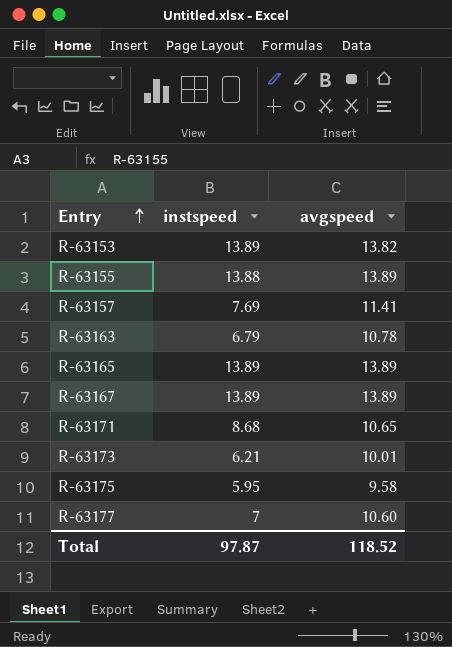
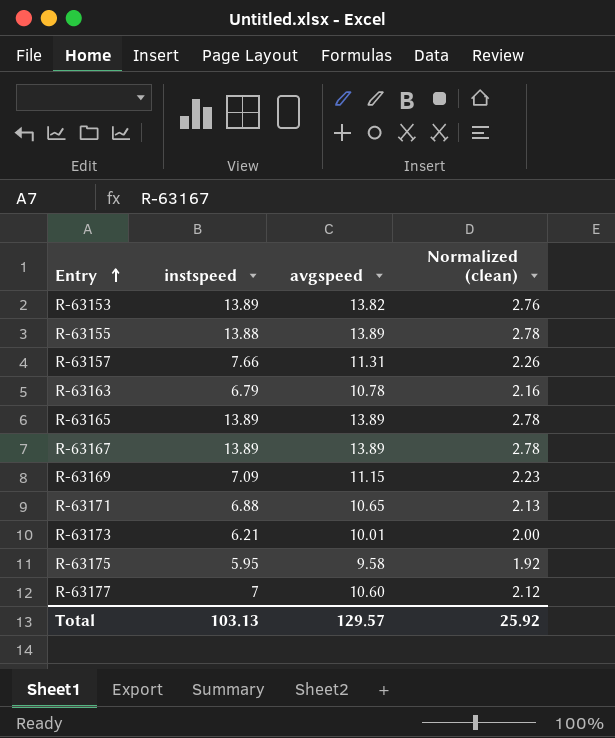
column Normalized (clean) | formula: none -> [avgspeed] * 0.2
R-63157 | instspeed: 7.69 -> 7.66
R-63157 | avgspeed: 11.41 -> 11.31
row R-63169: none -> 7.09 | 11.15 | 2.23
R-63171 | instspeed: 8.68 -> 6.88
Total | instspeed: 97.87 -> 103.13
Total | avgspeed: 118.52 -> 129.57

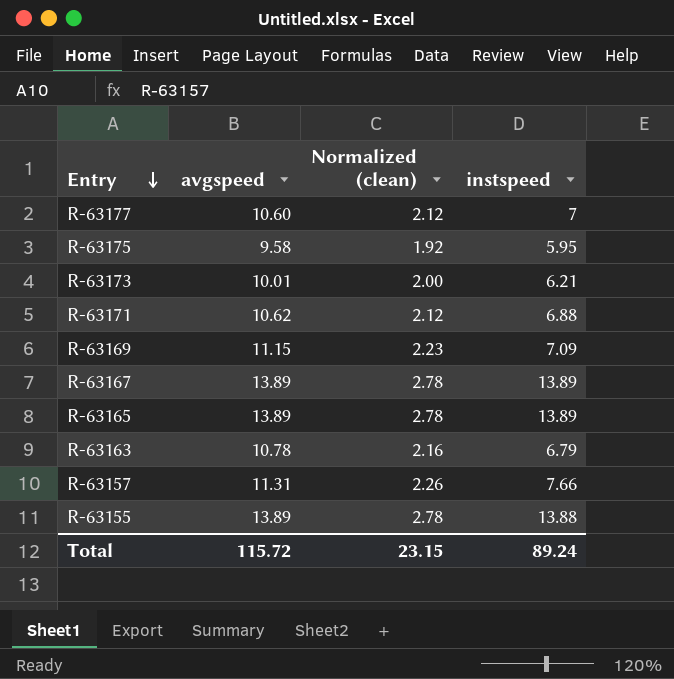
row order: Entry ascending -> Entry descending
column instspeed | position: 2 -> 4
row R-63153: 13.89 | 13.82 | 2.76 -> none
R-63171 | avgspeed: 10.65 -> 10.62
R-63171 | Normalized (clean): 2.13 -> 2.12
Total | avgspeed: 129.57 -> 115.72
Total | Normalized (clean): 25.92 -> 23.15
Total | instspeed: 103.13 -> 89.24

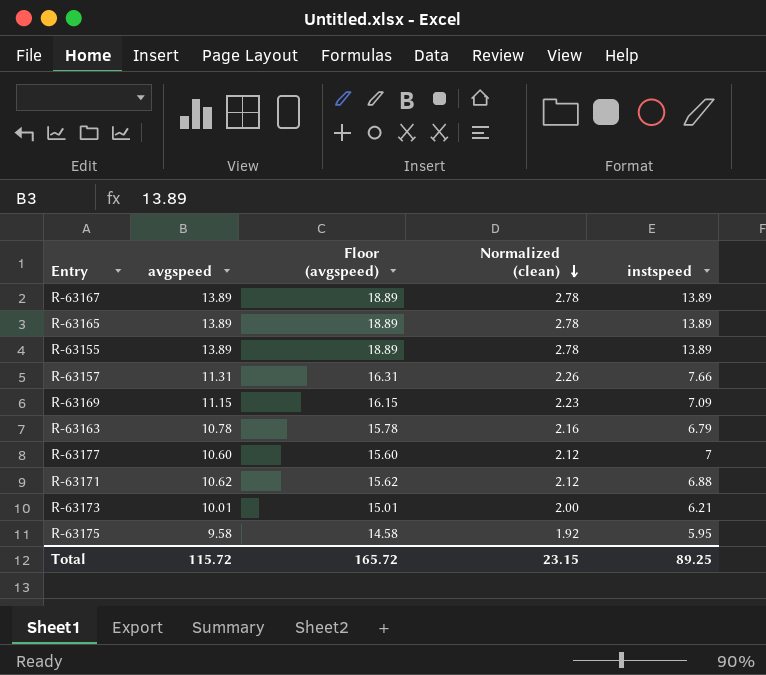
row order: Entry descending -> Normalized (clean) descending
column Floor (avgspeed) | formula: none -> [avgspeed] + 5
R-63155 | instspeed: 13.88 -> 13.89
Total | instspeed: 89.24 -> 89.25

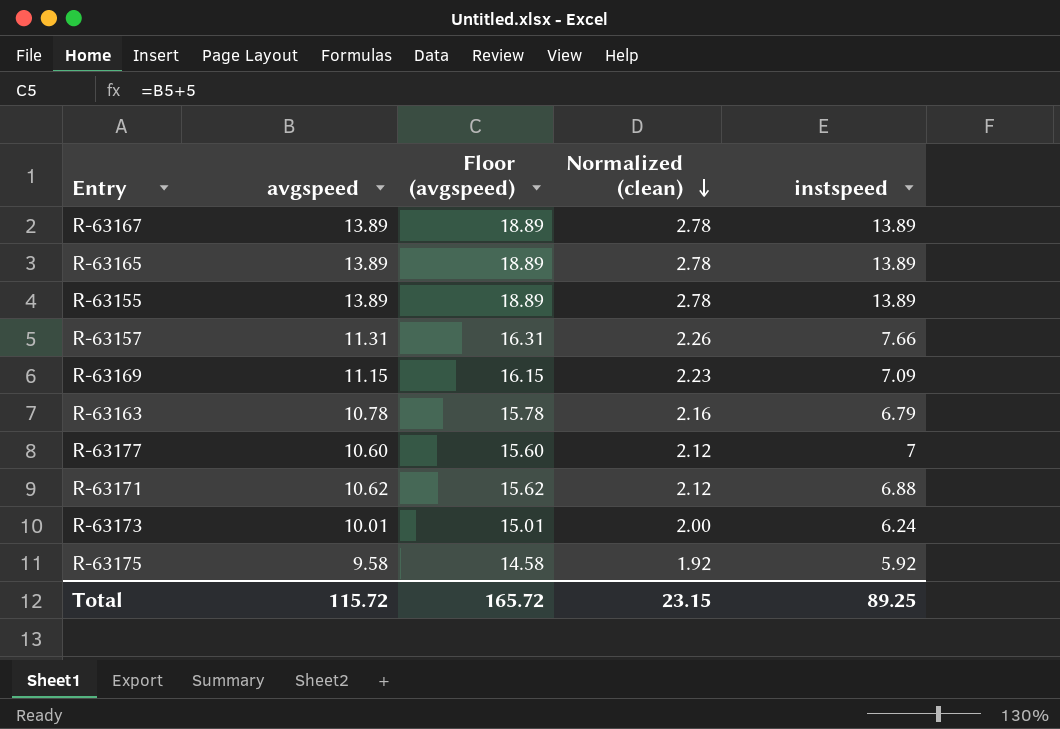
R-63173 | instspeed: 6.21 -> 6.24
R-63175 | instspeed: 5.95 -> 5.92

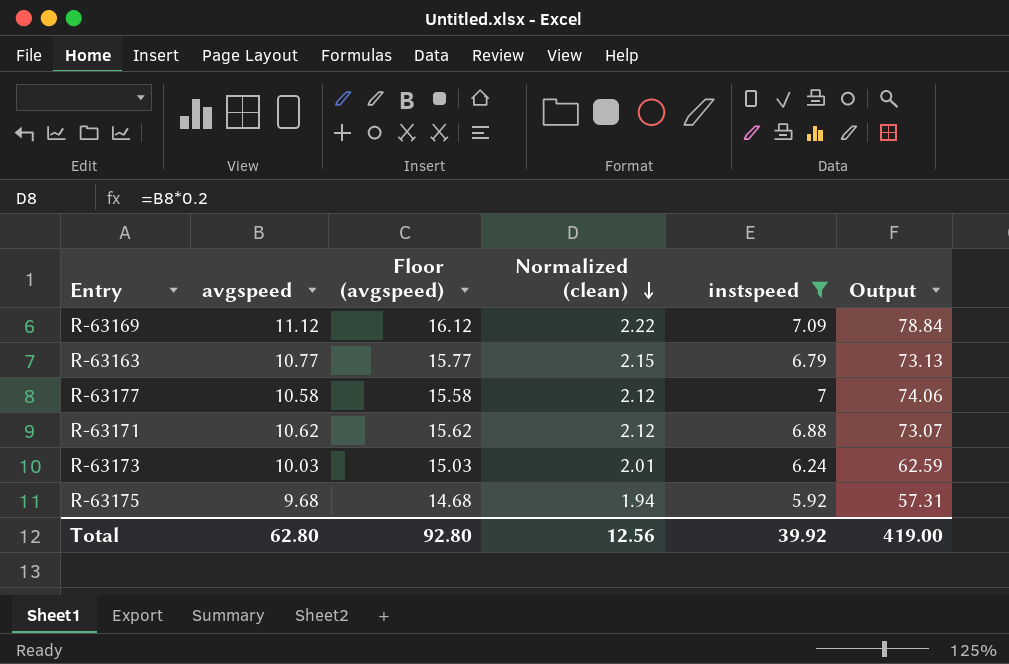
filter: none -> instspeed <= 7.09
column Output | formula: none -> [avgspeed] * [instspeed]
R-63169 | avgspeed: 11.15 -> 11.12
R-63169 | Floor (avgspeed): 16.15 -> 16.12
R-63169 | Normalized (clean): 2.23 -> 2.22
R-63163 | avgspeed: 10.78 -> 10.77
R-63163 | Floor (avgspeed): 15.78 -> 15.77
R-63163 | Normalized (clean): 2.16 -> 2.15
R-63177 | avgspeed: 10.60 -> 10.58
R-63177 | Floor (avgspeed): 15.60 -> 15.58
R-63173 | avgspeed: 10.01 -> 10.03
R-63173 | Floor (avgspeed): 15.01 -> 15.03
R-63173 | Normalized (clean): 2.00 -> 2.01
R-63175 | avgspeed: 9.58 -> 9.68
R-63175 | Floor (avgspeed): 14.58 -> 14.68
R-63175 | Normalized (clean): 1.92 -> 1.94
Total | avgspeed: 115.72 -> 62.80
Total | Floor (avgspeed): 165.72 -> 92.80
Total | Normalized (clean): 23.15 -> 12.56
Total | instspeed: 89.25 -> 39.92

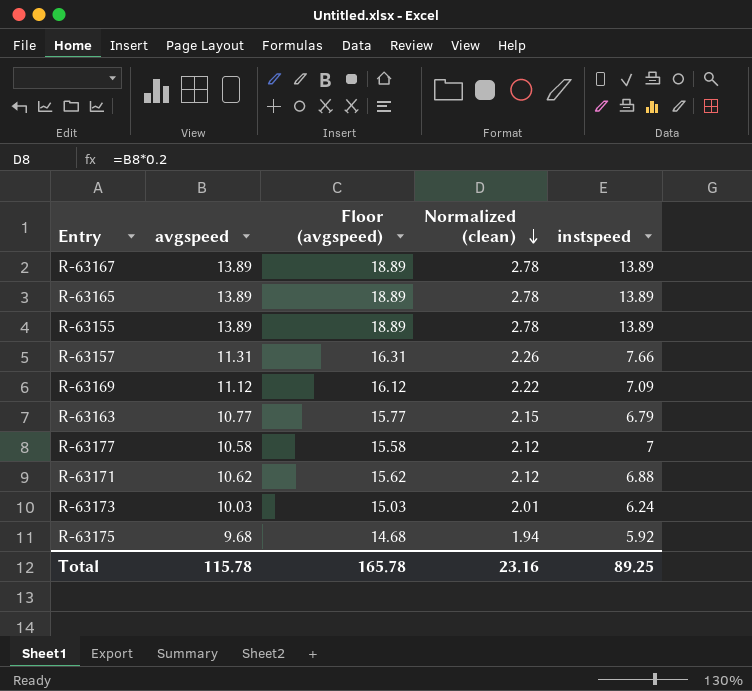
filter: instspeed <= 7.09 -> none
column Output | formula: [avgspeed] * [instspeed] -> none
Total | avgspeed: 62.80 -> 115.78
Total | Floor (avgspeed): 92.80 -> 165.78
Total | Normalized (clean): 12.56 -> 23.16
Total | instspeed: 39.92 -> 89.25

